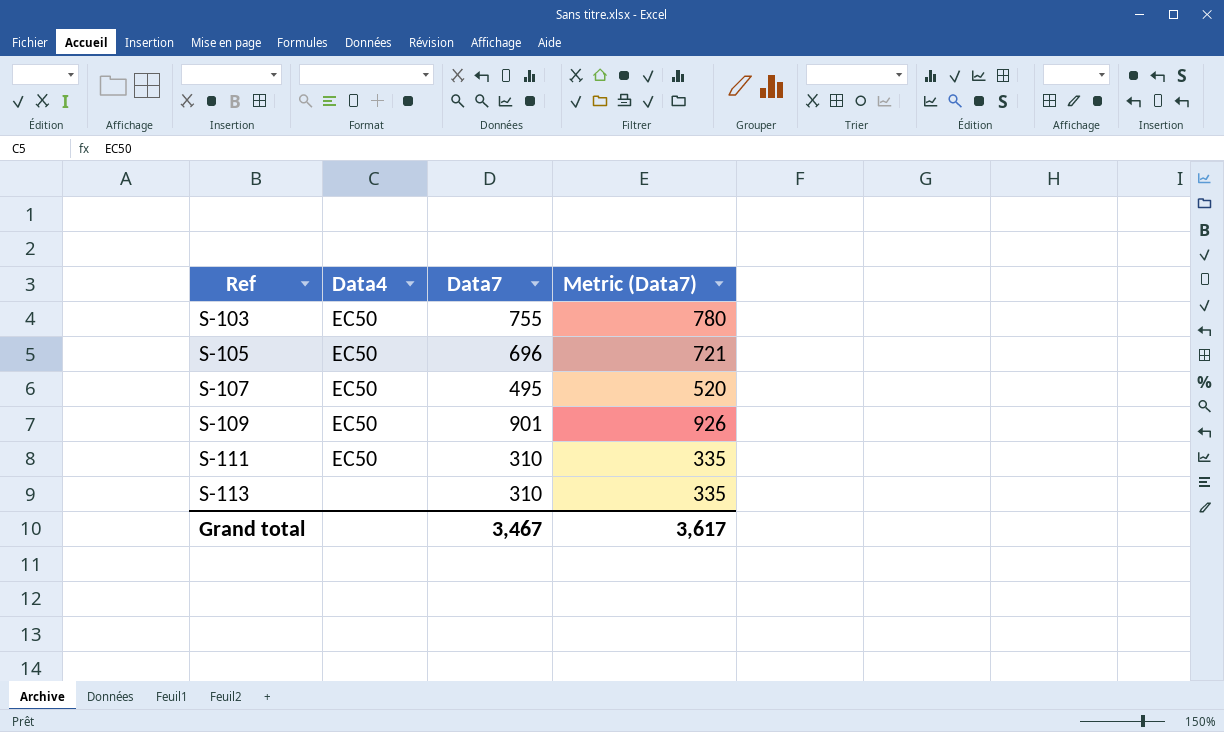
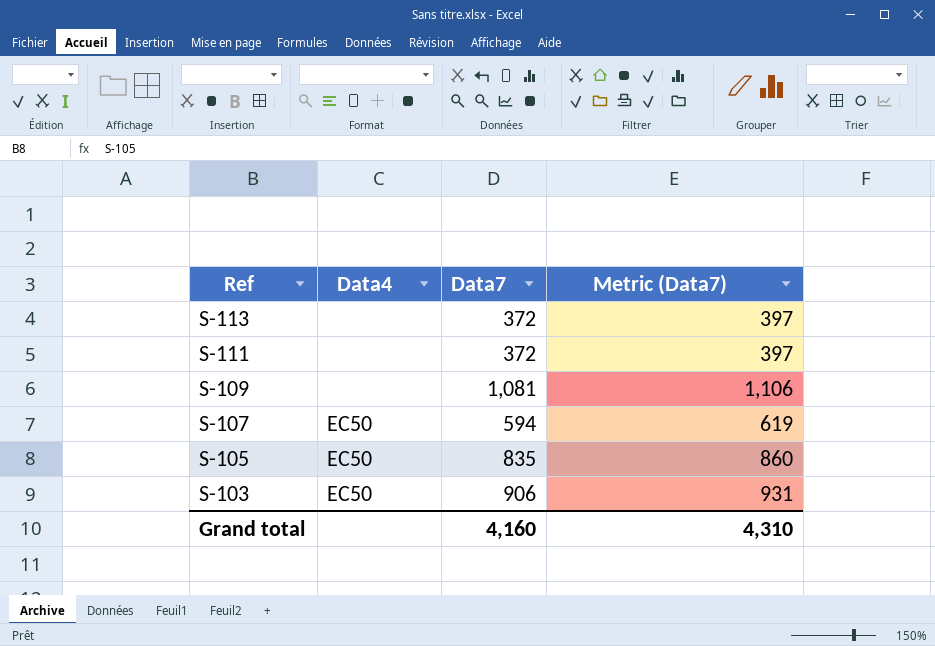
row order: Ref ascending -> Ref descending
S-113 | Data7: 310 -> 372
S-113 | Metric (Data7): 335 -> 397
S-111 | Data4: EC50 -> none
S-111 | Data7: 310 -> 372
S-111 | Metric (Data7): 335 -> 397
S-109 | Data4: EC50 -> none
S-109 | Data7: 901 -> 1,081
S-109 | Metric (Data7): 926 -> 1,106
S-107 | Data7: 495 -> 594
S-107 | Metric (Data7): 520 -> 619
S-105 | Data7: 696 -> 835
S-105 | Metric (Data7): 721 -> 860
S-103 | Data7: 755 -> 906
S-103 | Metric (Data7): 780 -> 931
Grand total | Data7: 3,467 -> 4,160
Grand total | Metric (Data7): 3,617 -> 4,310

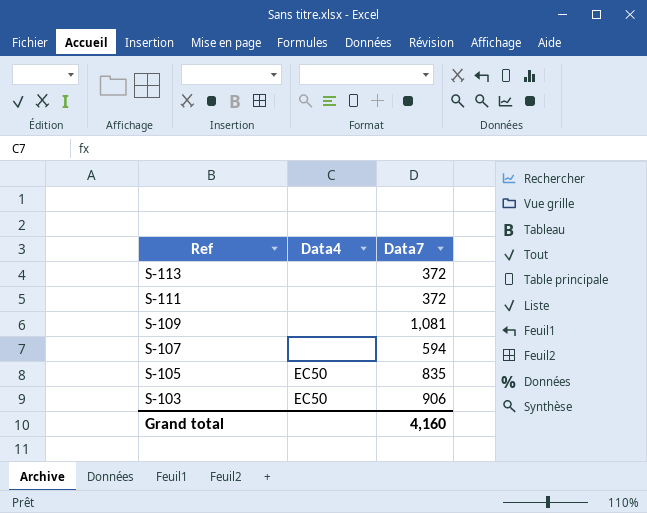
column Metric (Data7) | formula: [Data7] + 25 -> none
S-107 | Data4: EC50 -> none

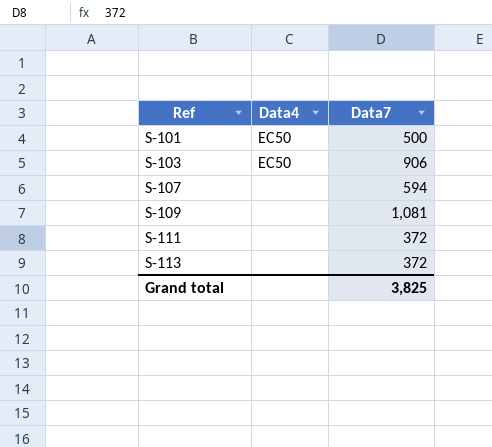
row order: Ref descending -> Ref ascending
row S-105: EC50 | 835 -> none
row S-101: none -> EC50 | 500
Grand total | Data7: 4,160 -> 3,825

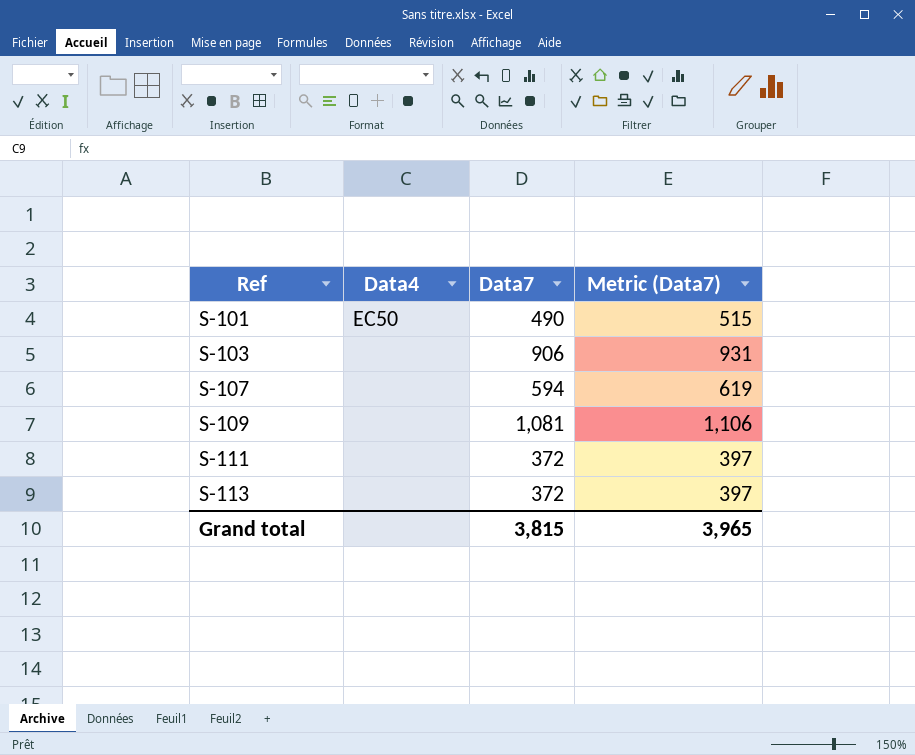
column Metric (Data7) | formula: none -> [Data7] + 25
S-101 | Data7: 500 -> 490
S-103 | Data4: EC50 -> none
Grand total | Data7: 3,825 -> 3,815

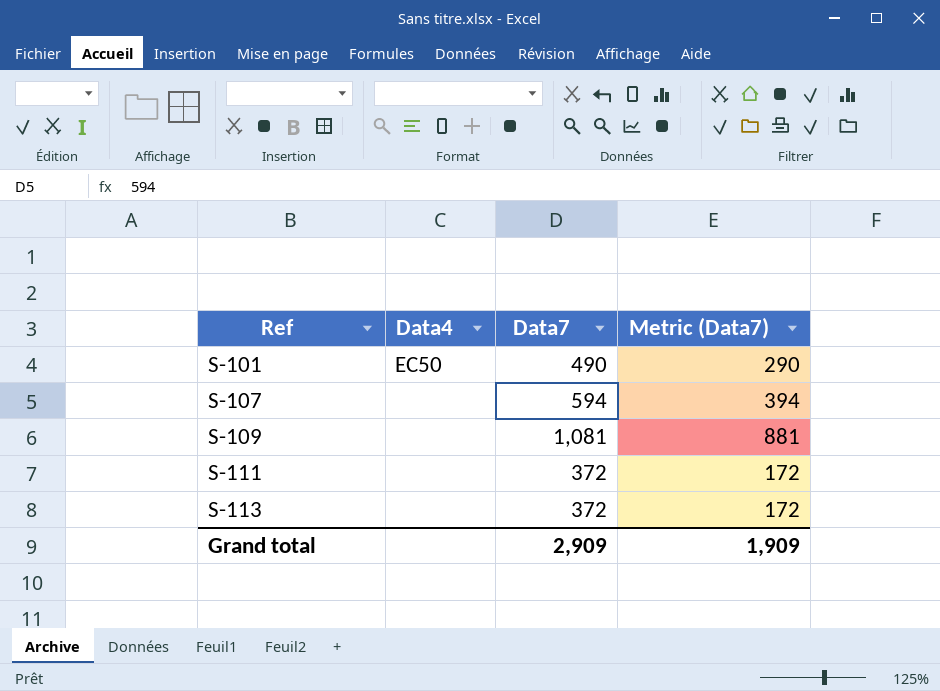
column Metric (Data7) | formula: [Data7] + 25 -> [Data7] - 200
row S-103: none | 906 | 931 -> none
Grand total | Data7: 3,815 -> 2,909
Grand total | Metric (Data7): 3,965 -> 1,909

